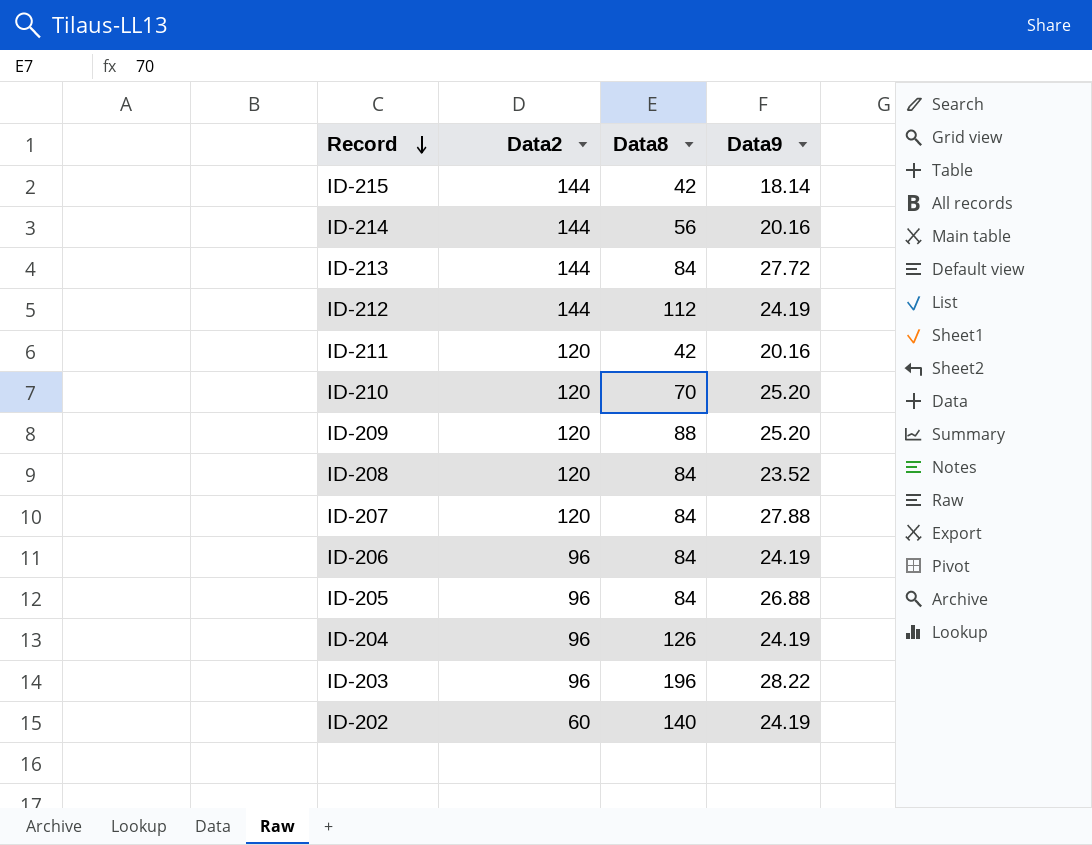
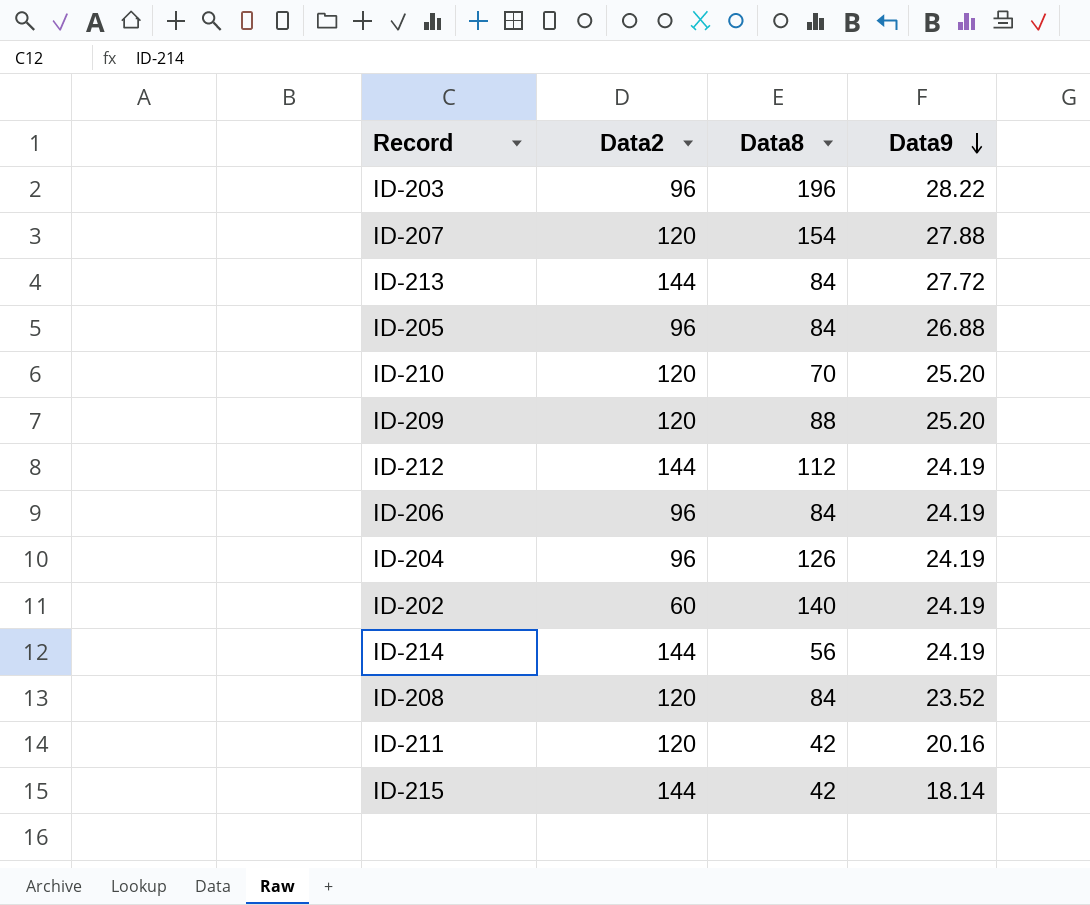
row order: Record descending -> Data9 descending
ID-207 | Data8: 84 -> 154
ID-214 | Data9: 20.16 -> 24.19

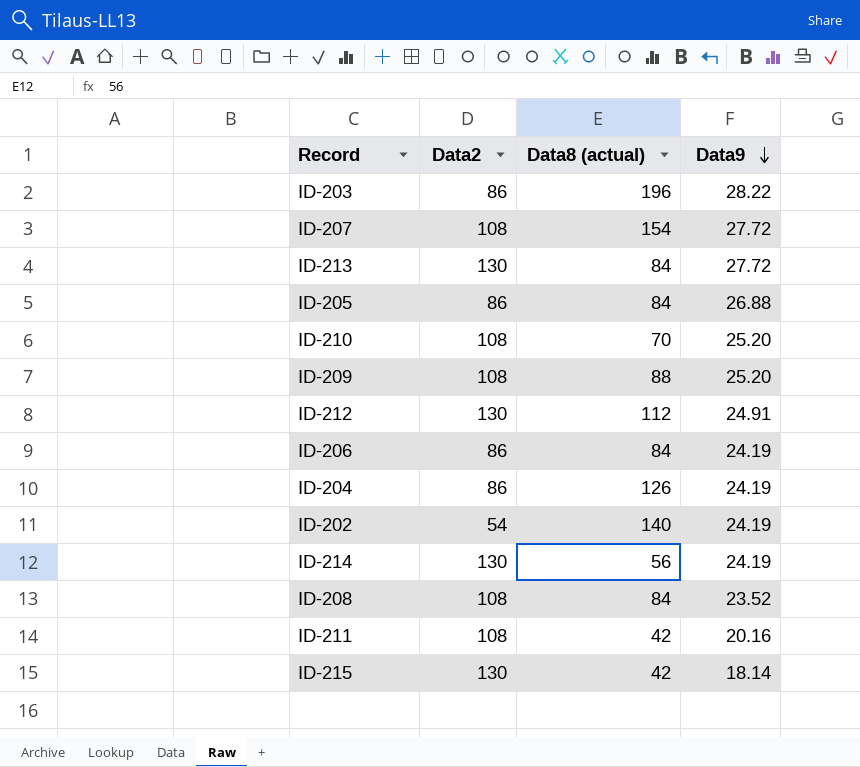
column name: Data8 -> Data8 (actual)
ID-203 | Data2: 96 -> 86
ID-207 | Data2: 120 -> 108
ID-207 | Data9: 27.88 -> 27.72
ID-213 | Data2: 144 -> 130
ID-205 | Data2: 96 -> 86
ID-210 | Data2: 120 -> 108
ID-209 | Data2: 120 -> 108
ID-212 | Data2: 144 -> 130
ID-212 | Data9: 24.19 -> 24.91
ID-206 | Data2: 96 -> 86
ID-204 | Data2: 96 -> 86
ID-202 | Data2: 60 -> 54
ID-214 | Data2: 144 -> 130
ID-208 | Data2: 120 -> 108
ID-211 | Data2: 120 -> 108
ID-215 | Data2: 144 -> 130

